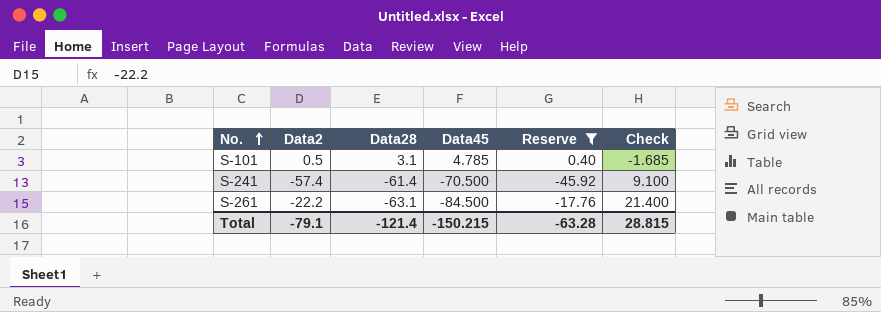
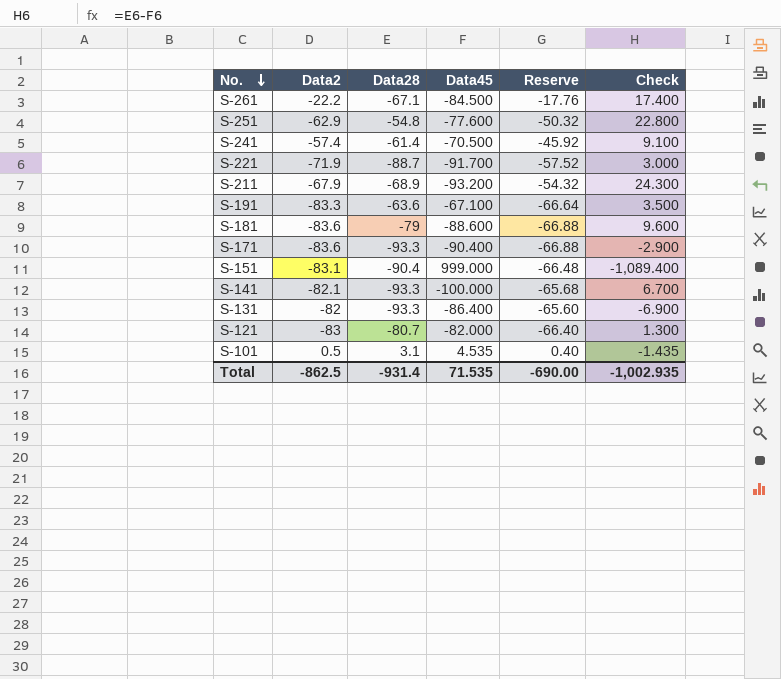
filter: Reserve >= -45.92 -> none
row order: No. ascending -> No. descending
S-261 | Data28: -63.1 -> -67.1
S-261 | Check: 21.400 -> 17.400
S-101 | Data45: 4.785 -> 4.535
S-101 | Check: -1.685 -> -1.435
Total | Data2: -79.1 -> -862.5
Total | Data28: -121.4 -> -931.4
Total | Data45: -150.215 -> 71.535
Total | Reserve: -63.28 -> -690.00
Total | Check: 28.815 -> -1,002.935

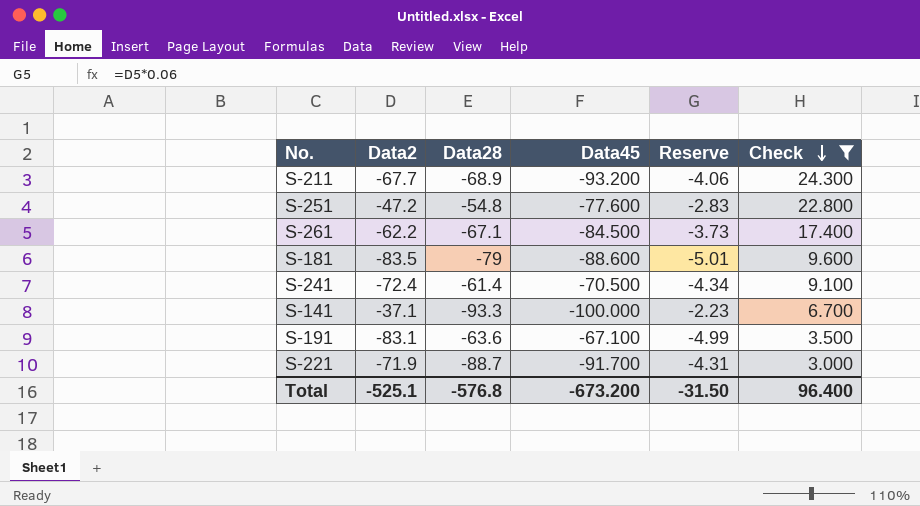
filter: none -> Check >= 3.000
row order: No. descending -> Check descending
column Reserve | formula: [Data2] * 0.8 -> [Data2] * 0.06
S-211 | Data2: -67.9 -> -67.7
S-251 | Data2: -62.9 -> -47.2
S-261 | Data2: -22.2 -> -62.2
S-181 | Data2: -83.6 -> -83.5
S-241 | Data2: -57.4 -> -72.4
S-141 | Data2: -82.1 -> -37.1
S-191 | Data2: -83.3 -> -83.1
Total | Data2: -862.5 -> -525.1
Total | Data28: -931.4 -> -576.8
Total | Data45: 71.535 -> -673.200
Total | Reserve: -690.00 -> -31.50
Total | Check: -1,002.935 -> 96.400

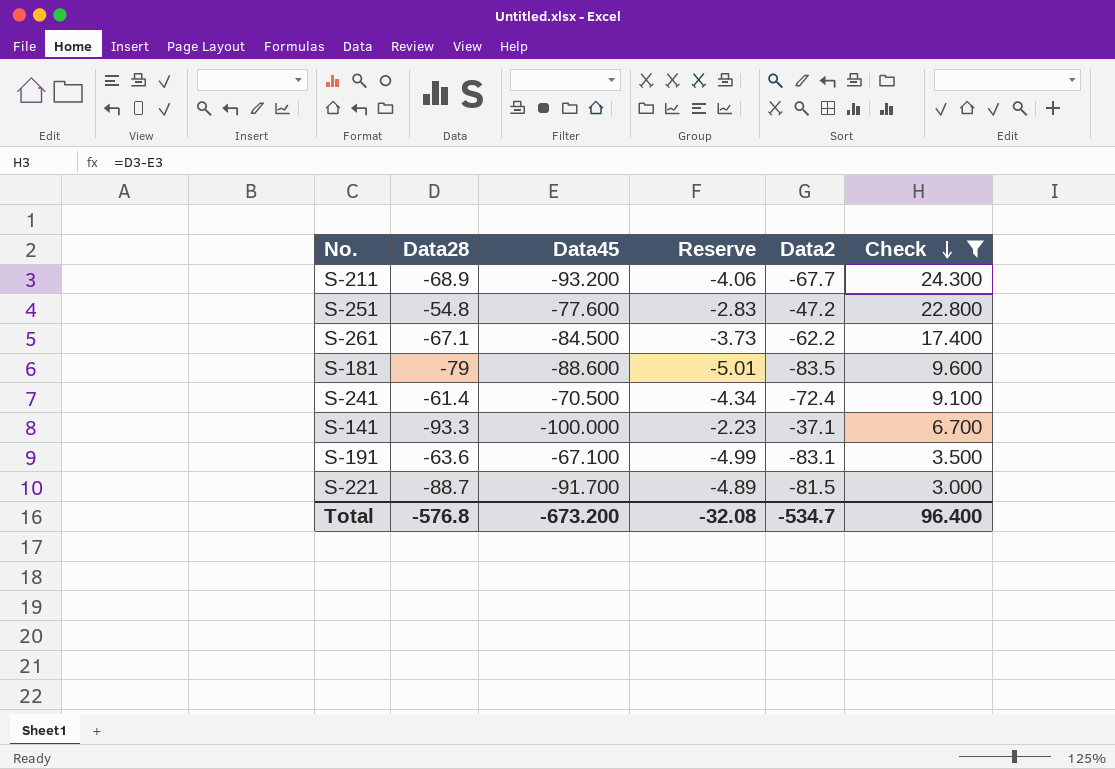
column Data2 | position: 2 -> 5
S-221 | Reserve: -4.31 -> -4.89
S-221 | Data2: -71.9 -> -81.5
Total | Reserve: -31.50 -> -32.08
Total | Data2: -525.1 -> -534.7

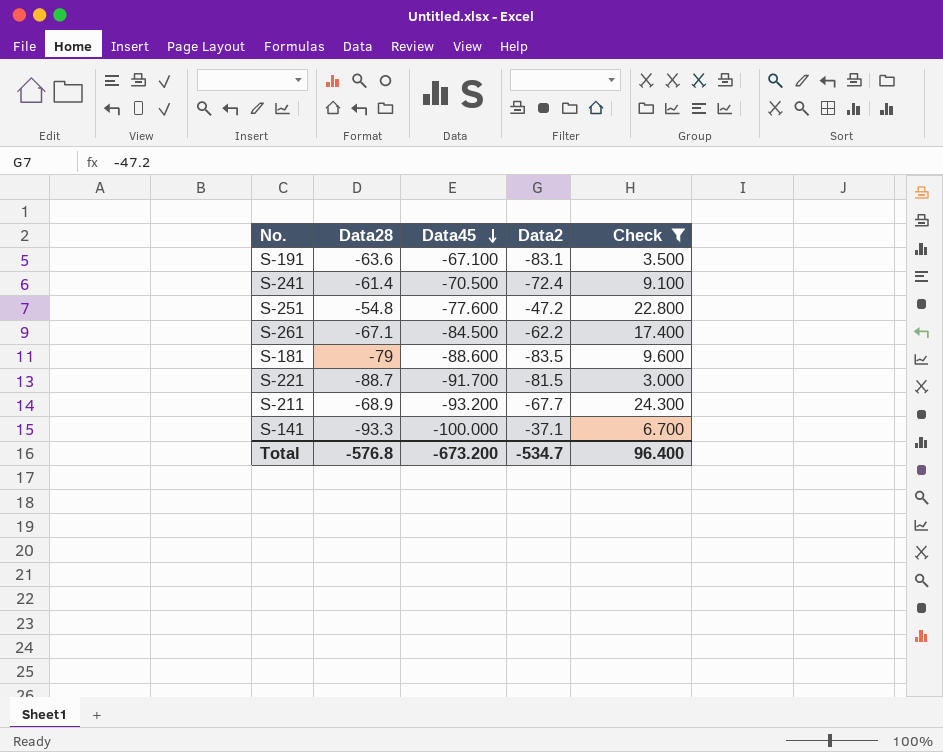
row order: Check descending -> Data45 descending
column Reserve | formula: [Data2] * 0.06 -> none

